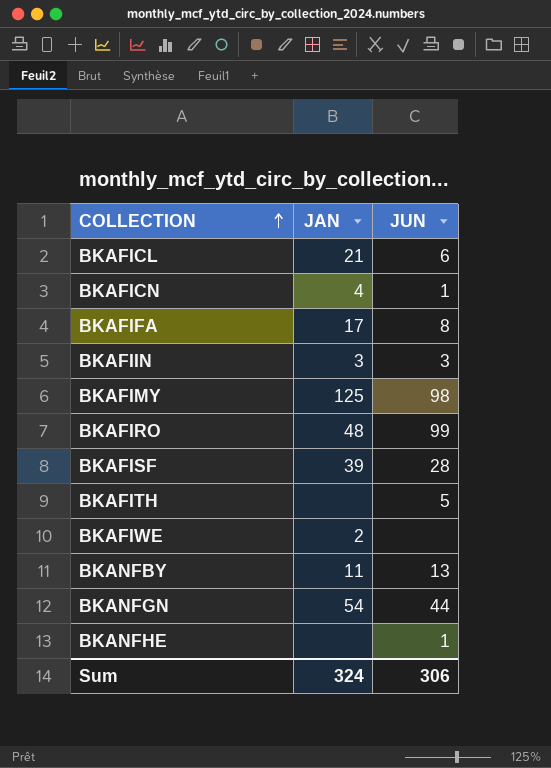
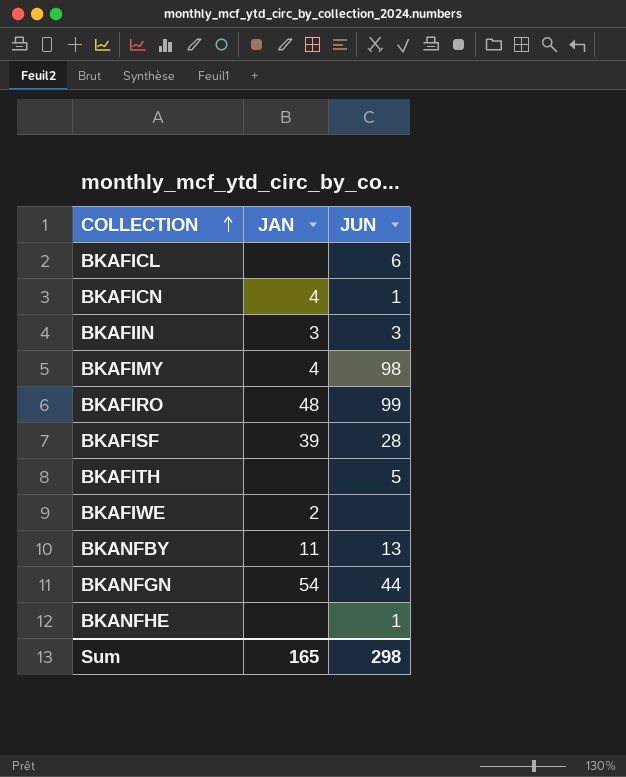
row BKAFIFA: 17 | 8 -> none
BKAFICL | JAN: 21 -> none
BKAFIMY | JAN: 125 -> 4
Sum | JAN: 324 -> 165
Sum | JUN: 306 -> 298

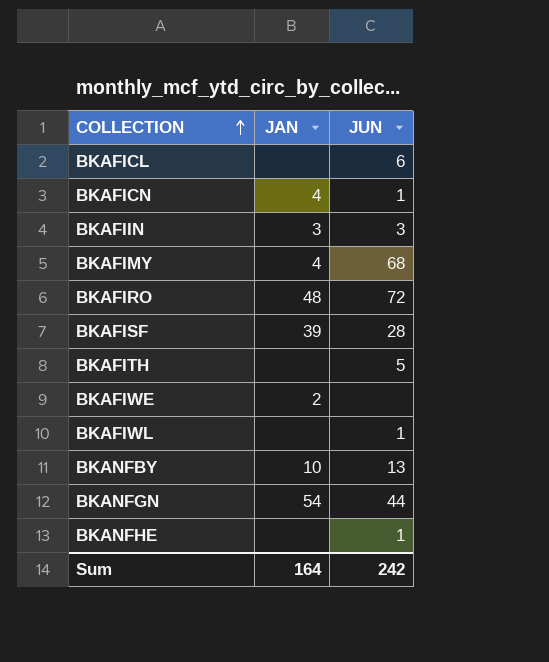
BKAFIMY | JUN: 98 -> 68
BKAFIRO | JUN: 99 -> 72
row BKAFIWL: none -> none | 1
BKANFBY | JAN: 11 -> 10
Sum | JAN: 165 -> 164
Sum | JUN: 298 -> 242

